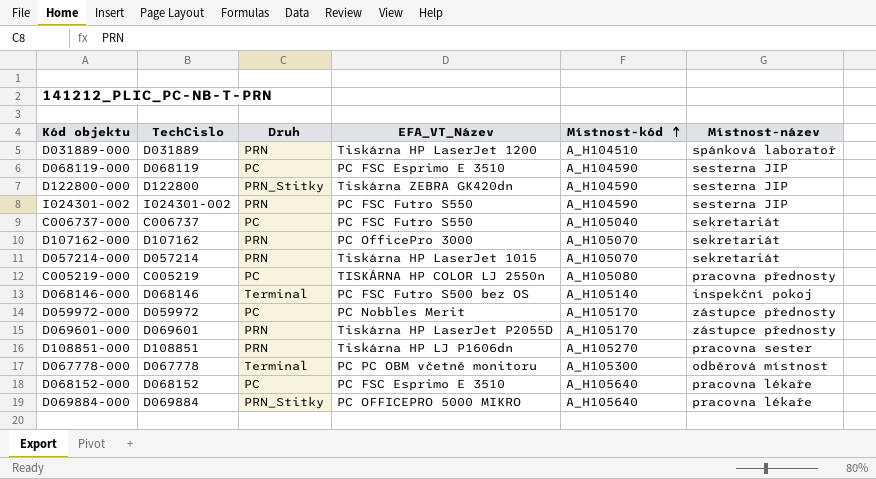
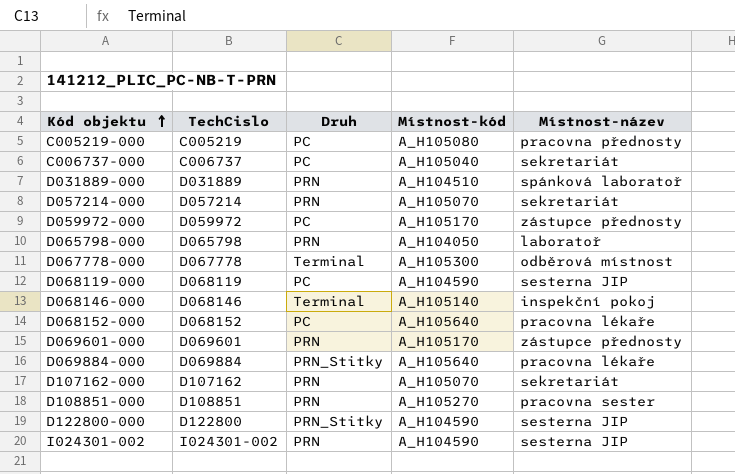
row order: Místnost-kód ascending -> Kód objektu ascending
column EFA_VT_Název | position: 4 -> none
row D065798-000: none -> D065798 | PRN | A_H104050 | laboratoř

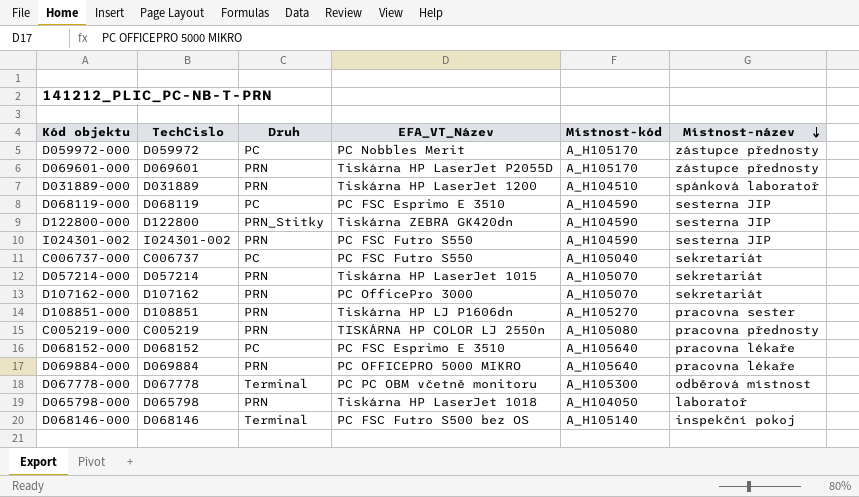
row order: Kód objektu ascending -> Místnost-název descending
column EFA_VT_Název | position: none -> 4
C005219-000 | Druh: PC -> PRN
D069884-000 | Druh: PRN_Stitky -> PRN

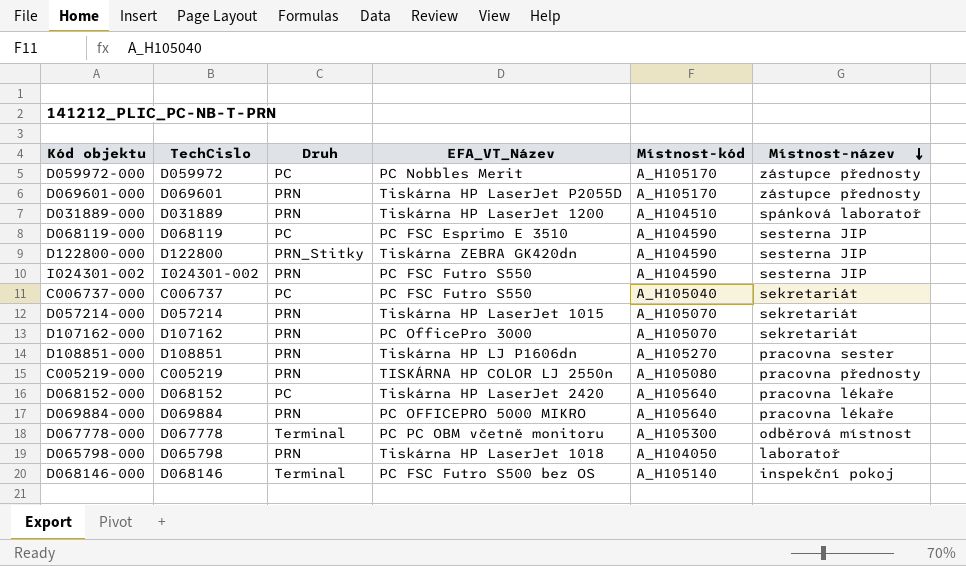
D068152-000 | EFA_VT_Název: PC FSC Esprimo E 3510 -> Tiskárna HP LaserJet 2420

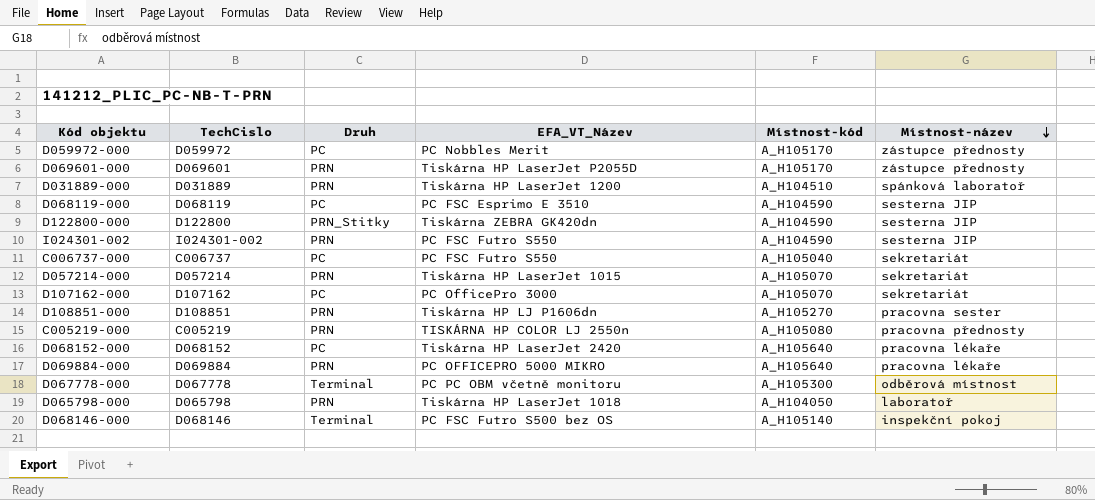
D107162-000 | Druh: PRN -> PC

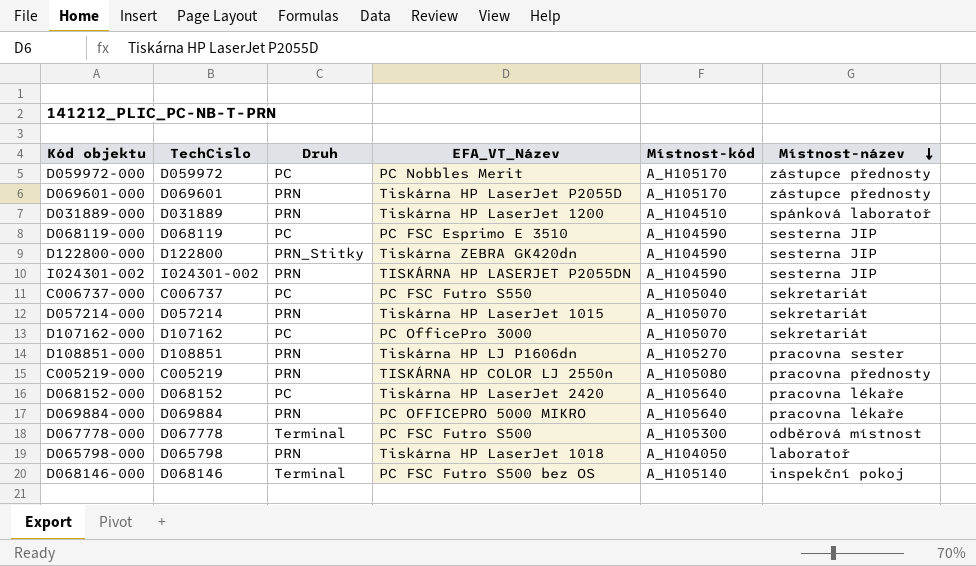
I024301-002 | EFA_VT_Název: PC FSC Futro S550 -> TISKÁRNA HP LASERJET P2055DN
D067778-000 | EFA_VT_Název: PC PC OBM včetně monitoru -> PC FSC Futro S500

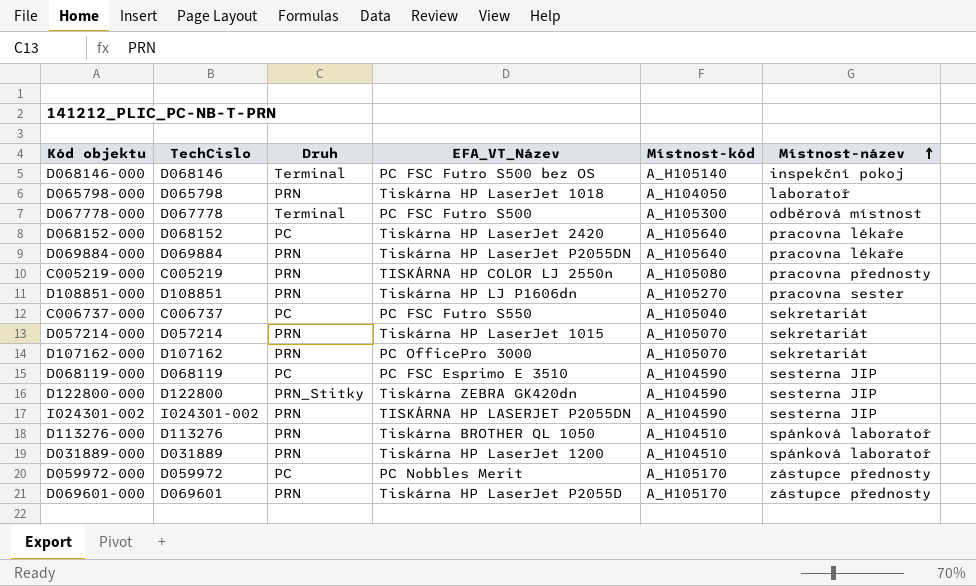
row order: Místnost-název descending -> Místnost-název ascending
D069884-000 | EFA_VT_Název: PC OFFICEPRO 5000 MIKRO -> Tiskárna HP LaserJet P2055DN
D107162-000 | Druh: PC -> PRN
row D113276-000: none -> D113276 | PRN | Tiskárna BROTHER QL 1050 | A_H104510 | spánková laboratoř

